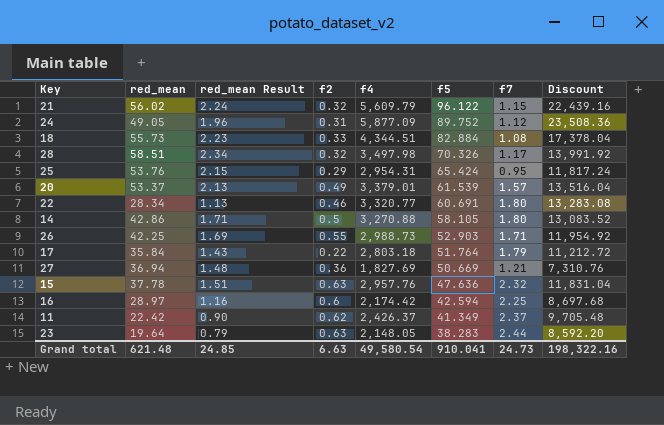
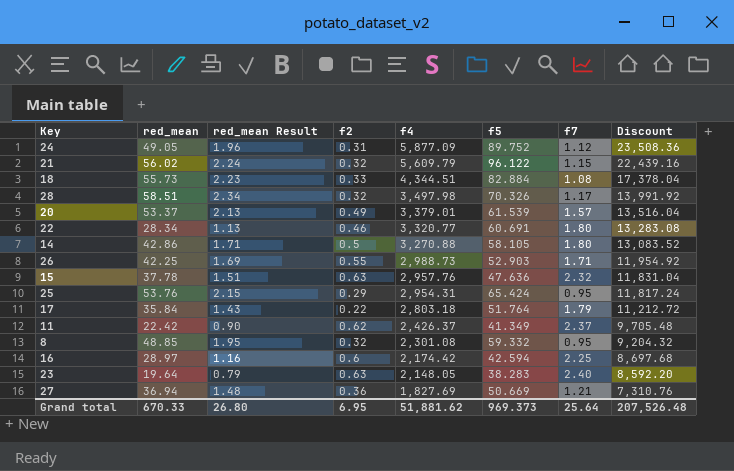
row order: f5 descending -> f4 descending
row 8: none -> 48.85 | 1.95 | 0.32 | 2,301.08 | 59.332 | 0.95 | 9,204.32
23 | f7: 2.44 -> 2.40
Grand total | red_mean: 621.48 -> 670.33
Grand total | red_mean Result: 24.85 -> 26.80
Grand total | f2: 6.63 -> 6.95
Grand total | f4: 49,580.54 -> 51,881.62
Grand total | f5: 910.041 -> 969.373
Grand total | f7: 24.73 -> 25.64
Grand total | Discount: 198,322.16 -> 207,526.48

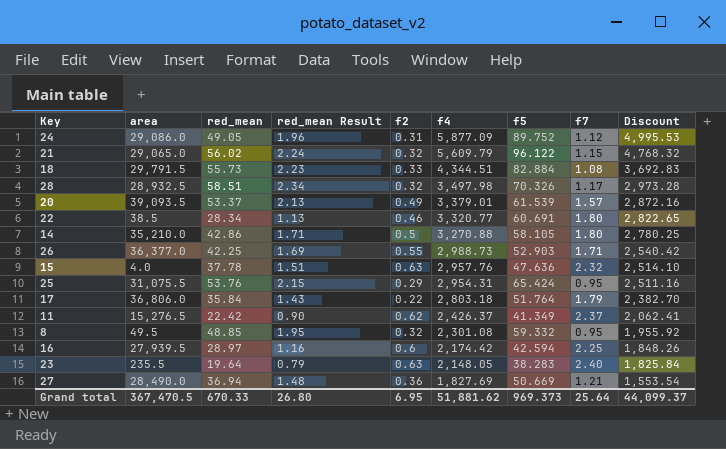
column area | position: none -> 2
column Discount | formula: [f4] * 4 -> [f4] * 0.85
Grand total | Discount: 207,526.48 -> 44,099.37

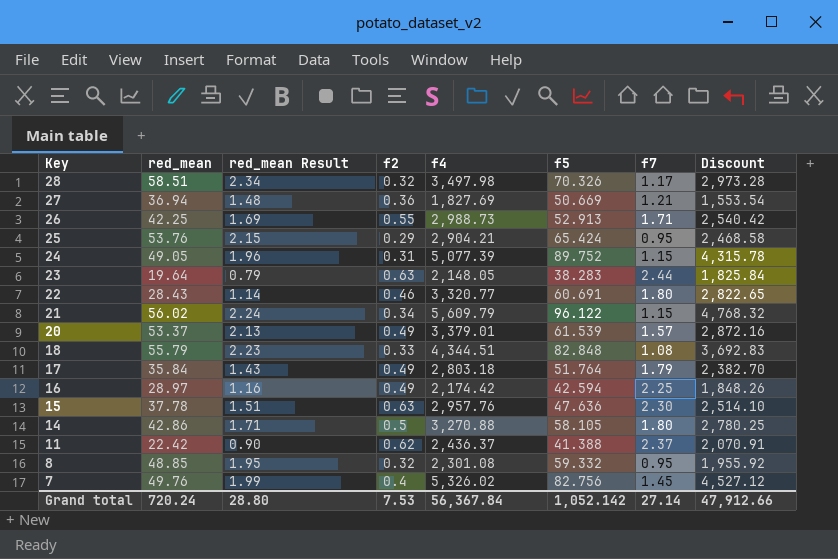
row order: f4 descending -> Key descending
column area | position: 2 -> none
26 | f5: 52.903 -> 52.913
25 | f4: 2,954.31 -> 2,904.21
25 | Discount: 2,511.16 -> 2,468.58
24 | f4: 5,877.09 -> 5,077.39
24 | f7: 1.12 -> 1.15
24 | Discount: 4,995.53 -> 4,315.78
23 | f7: 2.40 -> 2.44
22 | red_mean: 28.34 -> 28.43
22 | red_mean Result: 1.13 -> 1.14
21 | f2: 0.32 -> 0.34
18 | red_mean: 55.73 -> 55.79
18 | f5: 82.884 -> 82.848
17 | f2: 0.22 -> 0.49
16 | f2: 0.6 -> 0.49
15 | f7: 2.32 -> 2.30
11 | f4: 2,426.37 -> 2,436.37
11 | f5: 41.349 -> 41.388
11 | Discount: 2,062.41 -> 2,070.91
row 7: none -> 49.76 | 1.99 | 0.4 | 5,326.02 | 82.756 | 1.45 | 4,527.12
Grand total | red_mean: 670.33 -> 720.24
Grand total | red_mean Result: 26.80 -> 28.80
Grand total | f2: 6.95 -> 7.53
Grand total | f4: 51,881.62 -> 56,367.84
Grand total | f5: 969.373 -> 1,052.142
Grand total | f7: 25.64 -> 27.14
Grand total | Discount: 44,099.37 -> 47,912.66

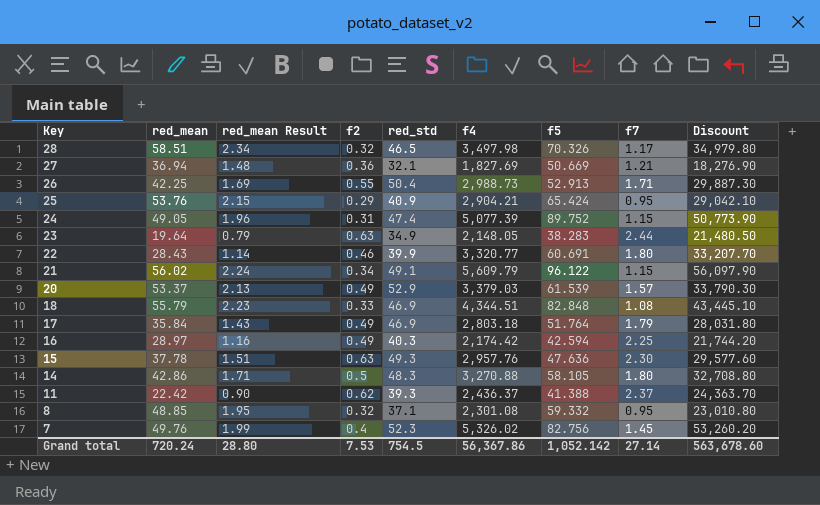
column red_std | position: none -> 5
column Discount | formula: [f4] * 0.85 -> [f4] * 10
20 | f4: 3,379.01 -> 3,379.03
Grand total | f4: 56,367.84 -> 56,367.86
Grand total | Discount: 47,912.66 -> 563,678.60

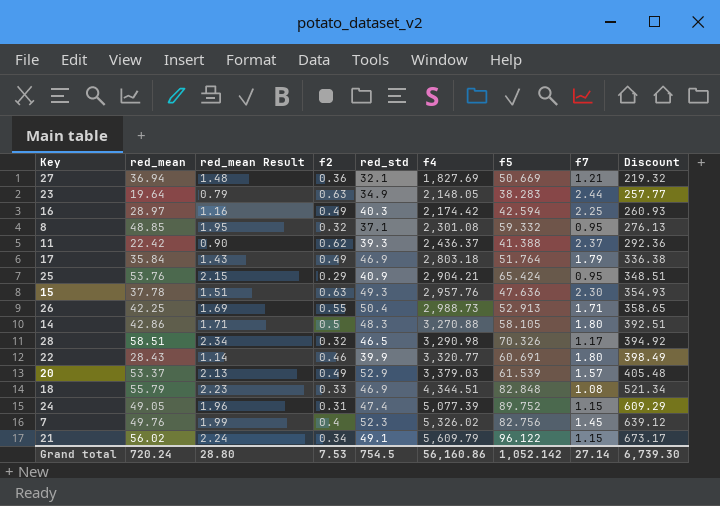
row order: Key descending -> f4 ascending
column Discount | formula: [f4] * 10 -> [f4] * 0.12
28 | f4: 3,497.98 -> 3,290.98
Grand total | f4: 56,367.86 -> 56,160.86
Grand total | Discount: 563,678.60 -> 6,739.30

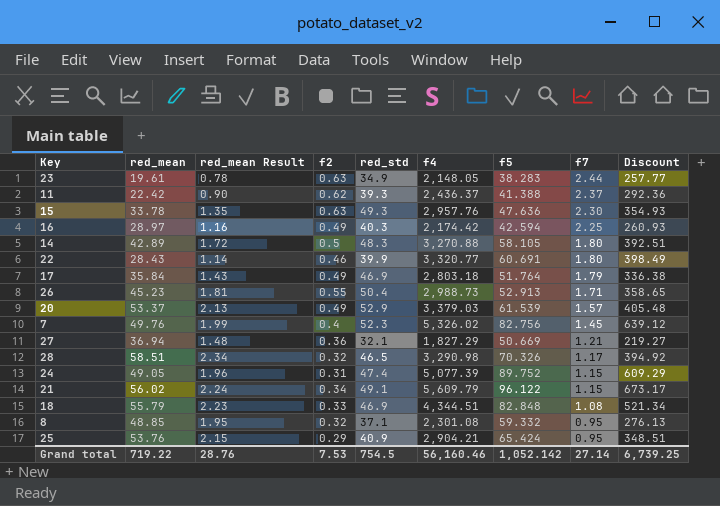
row order: f4 ascending -> f7 descending
23 | red_mean: 19.64 -> 19.61
23 | red_mean Result: 0.79 -> 0.78
15 | red_mean: 37.78 -> 33.78
15 | red_mean Result: 1.51 -> 1.35
14 | red_mean: 42.86 -> 42.89
14 | red_mean Result: 1.71 -> 1.72
26 | red_mean: 42.25 -> 45.23
26 | red_mean Result: 1.69 -> 1.81
27 | f4: 1,827.69 -> 1,827.29
27 | Discount: 219.32 -> 219.27
Grand total | red_mean: 720.24 -> 719.22
Grand total | red_mean Result: 28.80 -> 28.76
Grand total | f4: 56,160.86 -> 56,160.46
Grand total | Discount: 6,739.30 -> 6,739.25

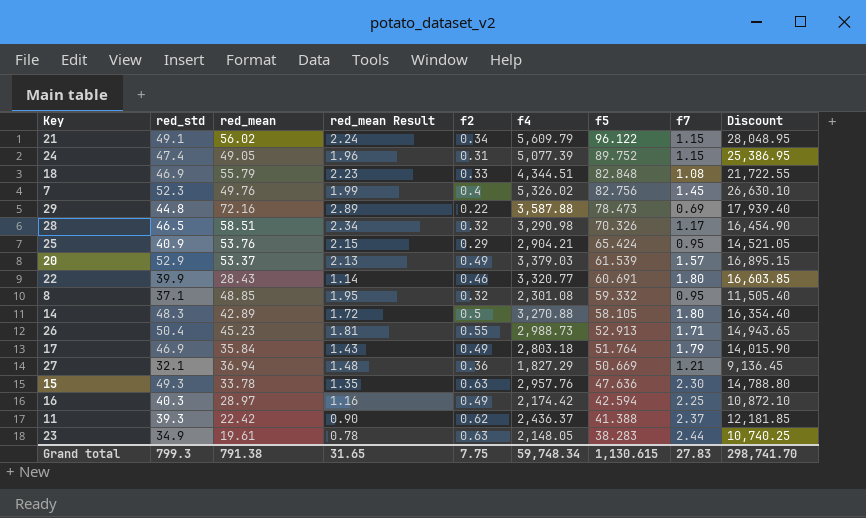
row order: f7 descending -> f5 descending
column red_std | position: 5 -> 2
column Discount | formula: [f4] * 0.12 -> [f4] * 5
row 29: none -> 44.8 | 72.16 | 2.89 | 0.22 | 3,587.88 | 78.473 | 0.69 | 17,939.40
Grand total | red_std: 754.5 -> 799.3
Grand total | red_mean: 719.22 -> 791.38
Grand total | red_mean Result: 28.76 -> 31.65
Grand total | f2: 7.53 -> 7.75
Grand total | f4: 56,160.46 -> 59,748.34
Grand total | f5: 1,052.142 -> 1,130.615
Grand total | f7: 27.14 -> 27.83
Grand total | Discount: 6,739.25 -> 298,741.70

